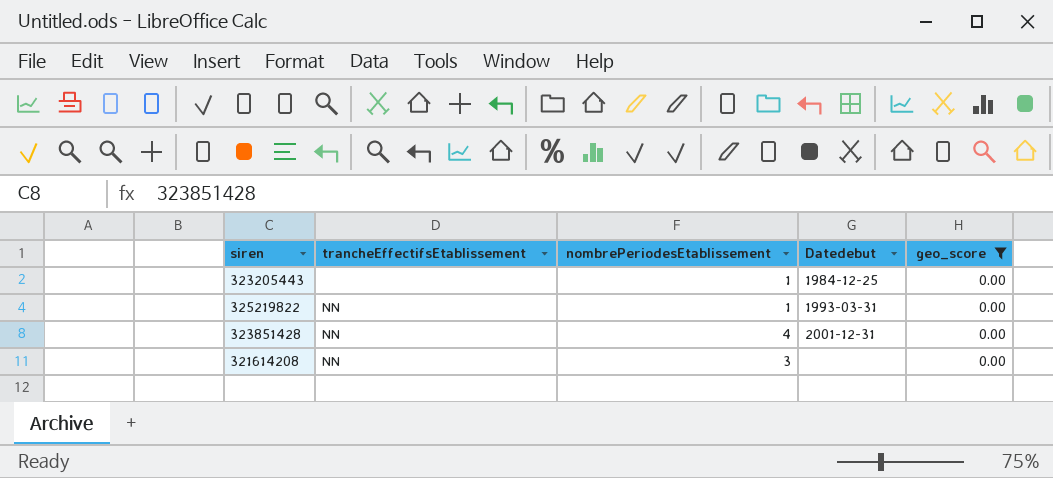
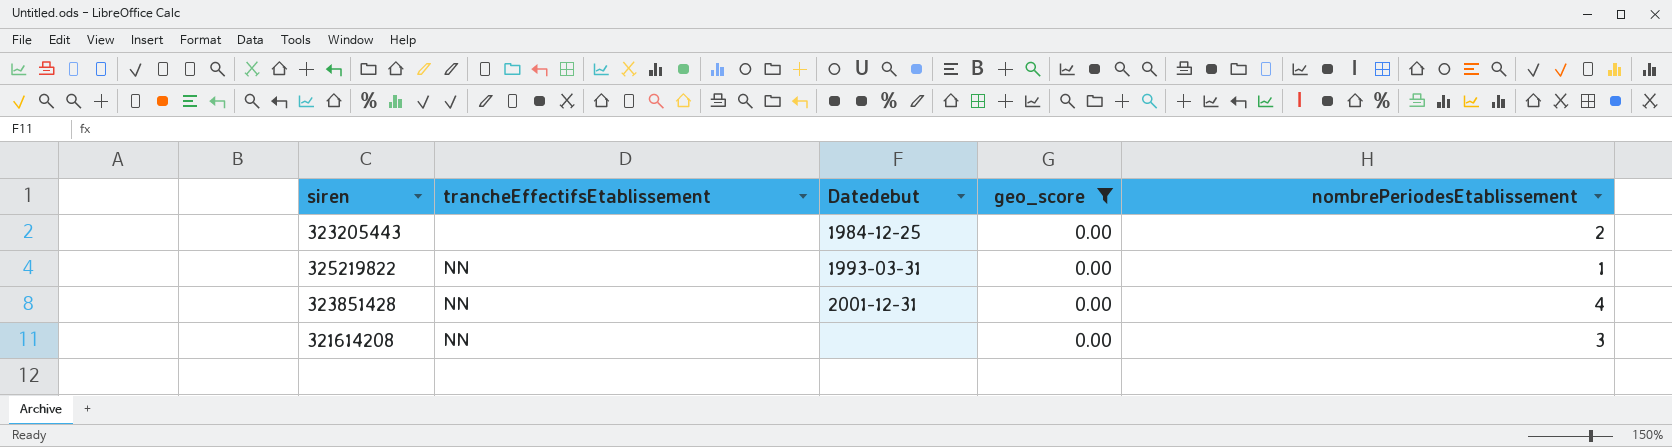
column nombrePeriodesEtablissement | position: 3 -> 5
323205443 | nombrePeriodesEtablissement: 1 -> 2

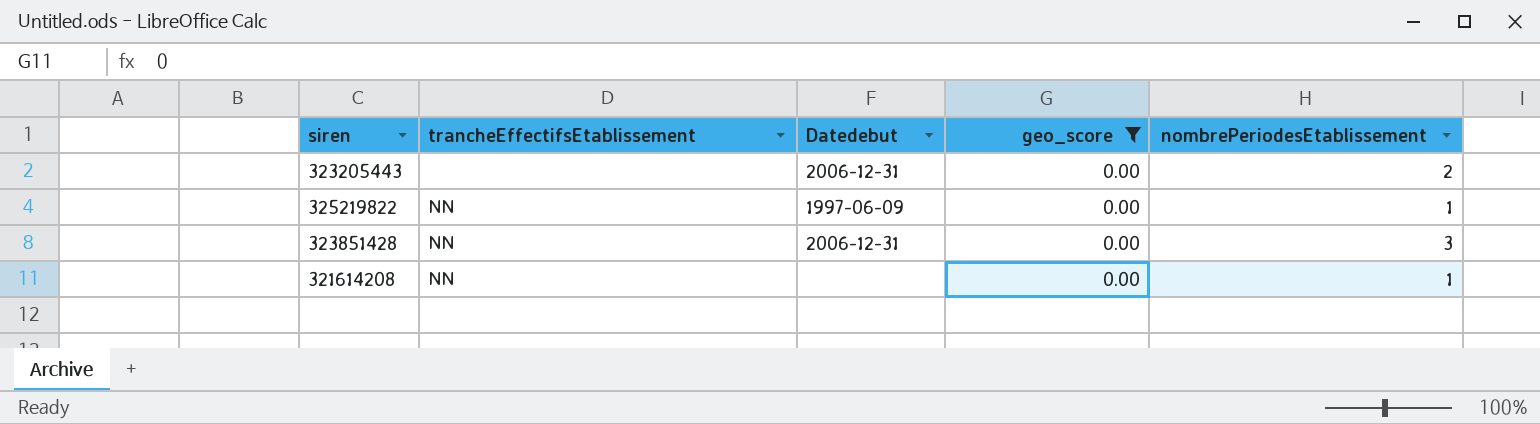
323205443 | Datedebut: 1984-12-25 -> 2006-12-31
325219822 | Datedebut: 1993-03-31 -> 1997-06-09
323851428 | Datedebut: 2001-12-31 -> 2006-12-31
323851428 | nombrePeriodesEtablissement: 4 -> 3
321614208 | nombrePeriodesEtablissement: 3 -> 1

